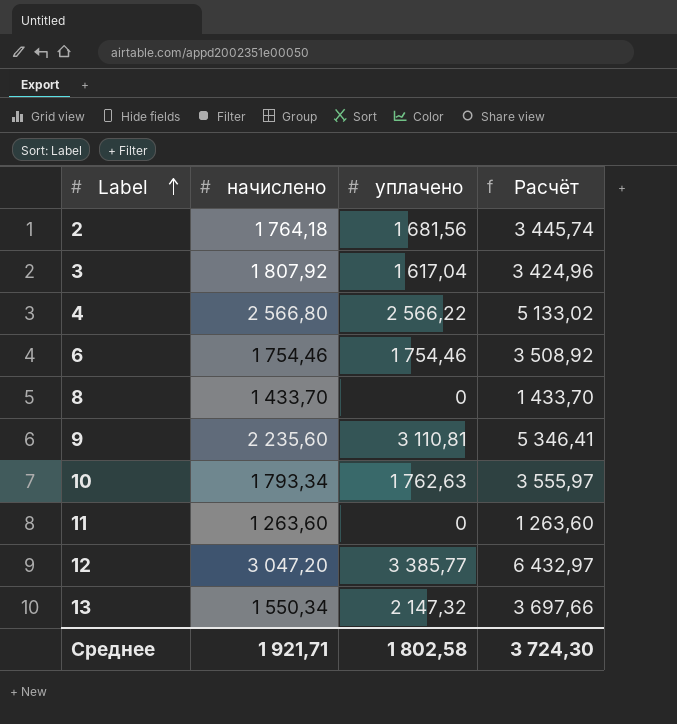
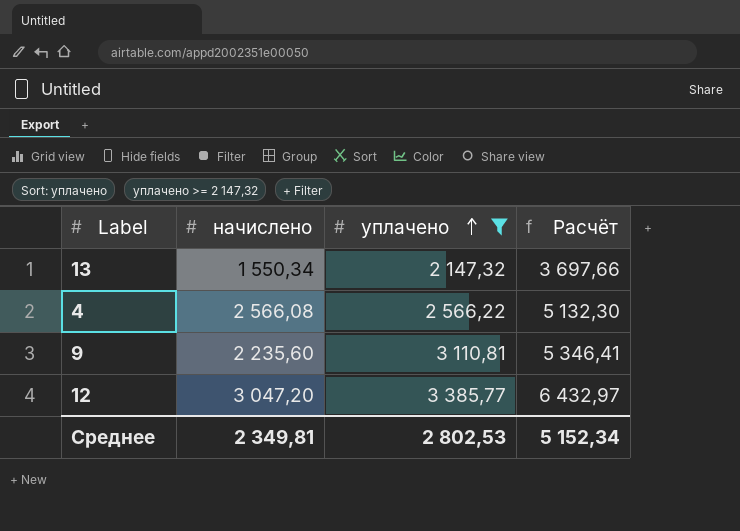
filter: none -> уплачено >= 2 147,32
row order: Label ascending -> уплачено ascending
4 | начислено: 2 566,80 -> 2 566,08
4 | Расчёт: 5 133,02 -> 5 132,30
Среднее | начислено: 1 921,71 -> 2 349,81
Среднее | уплачено: 1 802,58 -> 2 802,53
Среднее | Расчёт: 3 724,30 -> 5 152,34

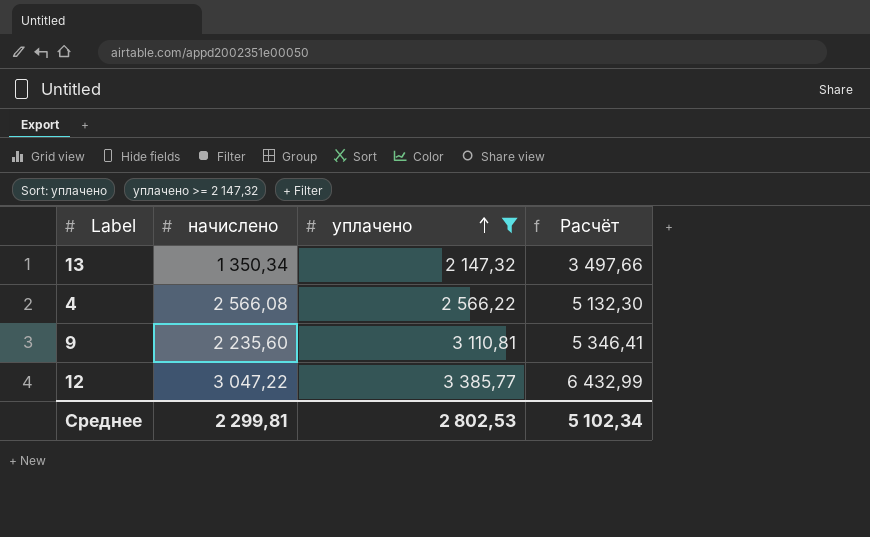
13 | начислено: 1 550,34 -> 1 350,34
13 | Расчёт: 3 697,66 -> 3 497,66
12 | начислено: 3 047,20 -> 3 047,22
12 | Расчёт: 6 432,97 -> 6 432,99
Среднее | начислено: 2 349,81 -> 2 299,81
Среднее | Расчёт: 5 152,34 -> 5 102,34

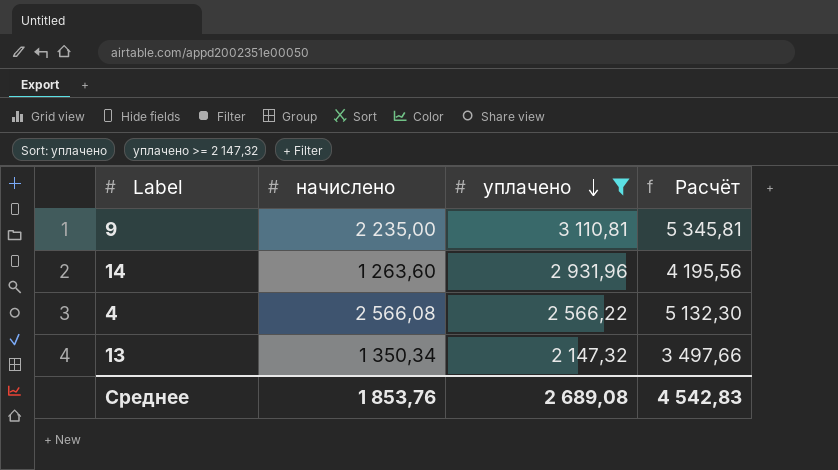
row order: уплачено ascending -> уплачено descending
row 12: 3 047,22 | 3 385,77 | 6 432,99 -> none
9 | начислено: 2 235,60 -> 2 235,00
9 | Расчёт: 5 346,41 -> 5 345,81
row 14: none -> 1 263,60 | 2 931,96 | 4 195,56
Среднее | начислено: 2 299,81 -> 1 853,76
Среднее | уплачено: 2 802,53 -> 2 689,08
Среднее | Расчёт: 5 102,34 -> 4 542,83

